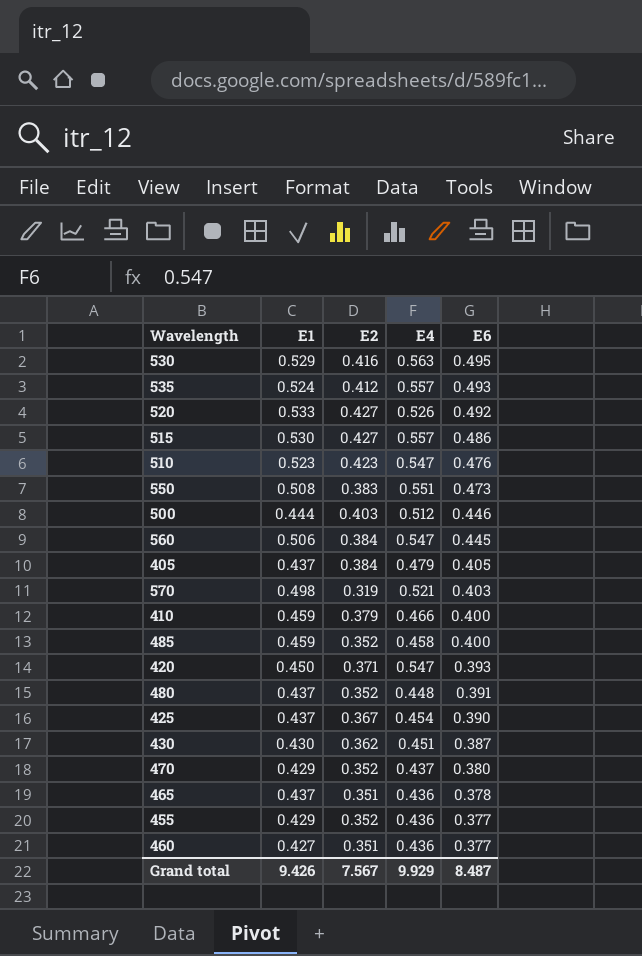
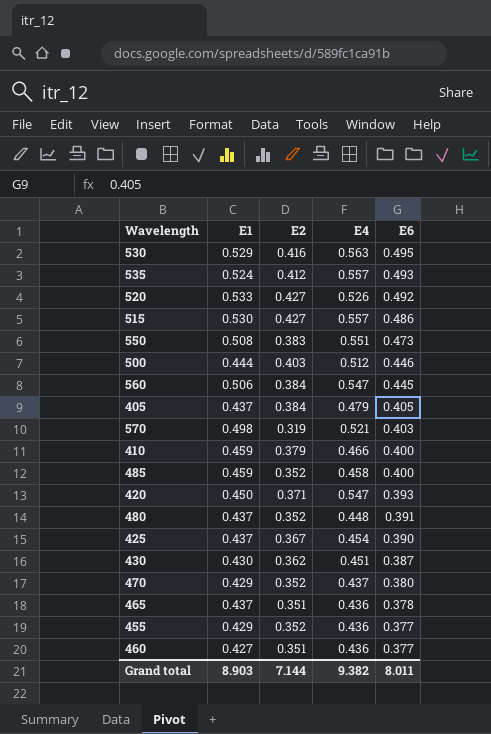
row 510: 0.523 | 0.423 | 0.547 | 0.476 -> none
Grand total | E1: 9.426 -> 8.903
Grand total | E2: 7.567 -> 7.144
Grand total | E4: 9.929 -> 9.382
Grand total | E6: 8.487 -> 8.011

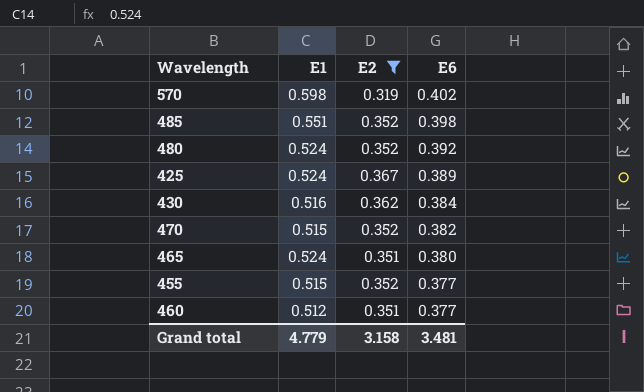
filter: none -> E2 <= 0.367
column E4 | position: 4 -> none
570 | E1: 0.498 -> 0.598
570 | E6: 0.403 -> 0.402
485 | E1: 0.459 -> 0.551
485 | E6: 0.400 -> 0.398
480 | E1: 0.437 -> 0.524
480 | E6: 0.391 -> 0.392
425 | E1: 0.437 -> 0.524
425 | E6: 0.390 -> 0.389
430 | E1: 0.430 -> 0.516
430 | E6: 0.387 -> 0.384
470 | E1: 0.429 -> 0.515
470 | E6: 0.380 -> 0.382
465 | E1: 0.437 -> 0.524
465 | E6: 0.378 -> 0.380
455 | E1: 0.429 -> 0.515
460 | E1: 0.427 -> 0.512
Grand total | E1: 8.903 -> 4.779
Grand total | E2: 7.144 -> 3.158
Grand total | E6: 8.011 -> 3.481

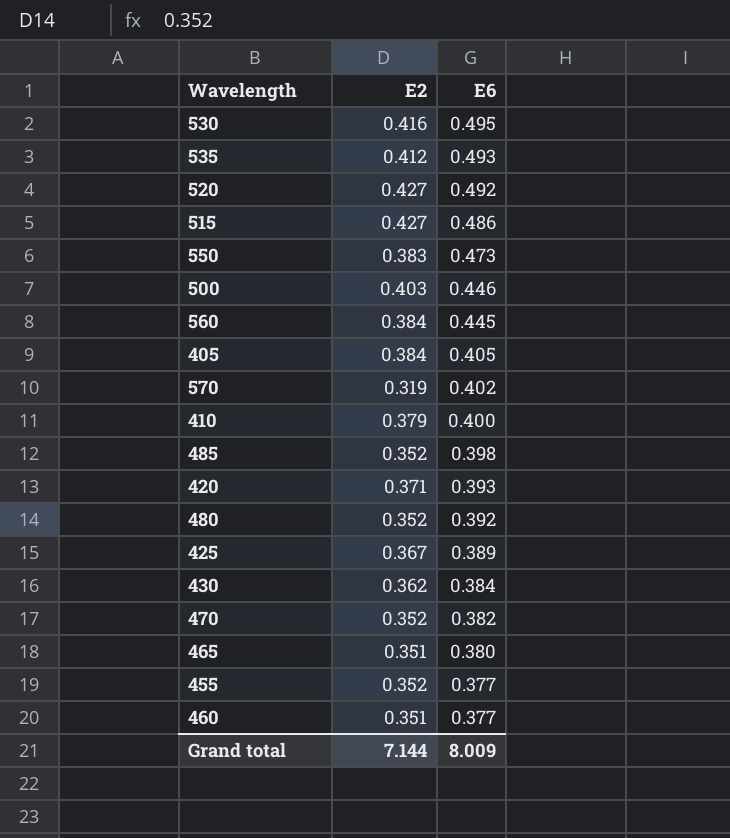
filter: E2 <= 0.367 -> none
column E1 | position: 2 -> none
Grand total | E2: 3.158 -> 7.144
Grand total | E6: 3.481 -> 8.009

